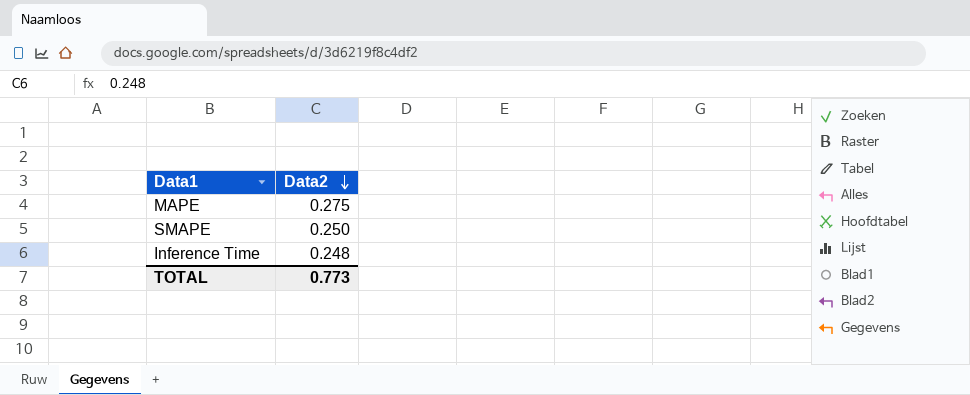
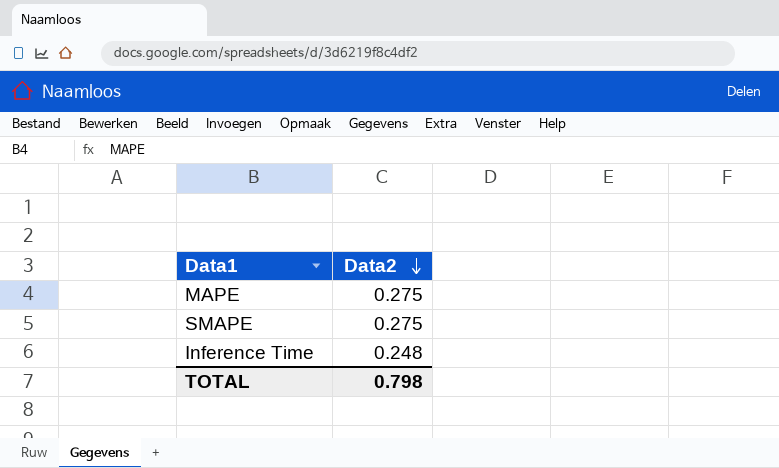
SMAPE | Data2: 0.250 -> 0.275
TOTAL | Data2: 0.773 -> 0.798

